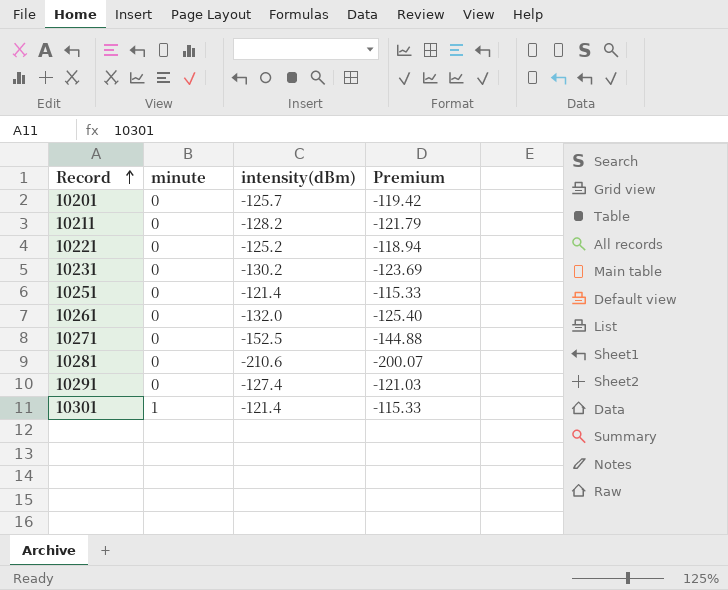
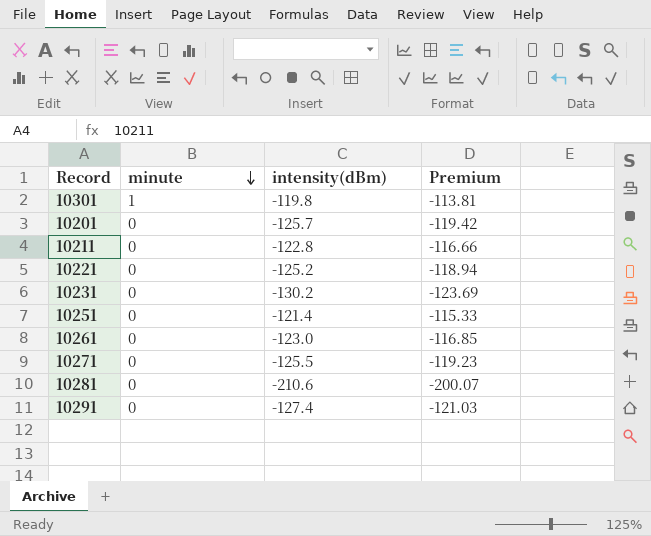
row order: Record ascending -> minute descending
10301 | intensity(dBm): -121.4 -> -119.8
10301 | Premium: -115.33 -> -113.81
10211 | intensity(dBm): -128.2 -> -122.8
10211 | Premium: -121.79 -> -116.66
10261 | intensity(dBm): -132.0 -> -123.0
10261 | Premium: -125.40 -> -116.85
10271 | intensity(dBm): -152.5 -> -125.5
10271 | Premium: -144.88 -> -119.23

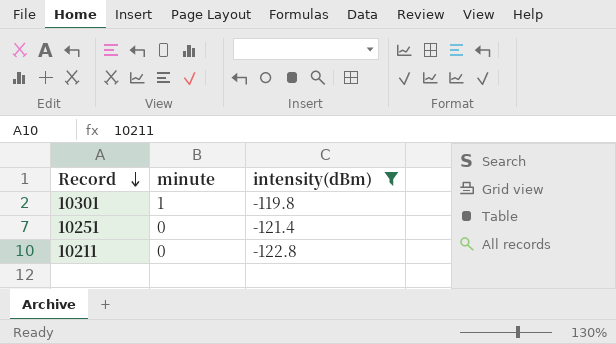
filter: none -> intensity(dBm) >= -122.8
row order: minute descending -> Record descending
column Premium | formula: [intensity(dBm)] * 0.95 -> none

